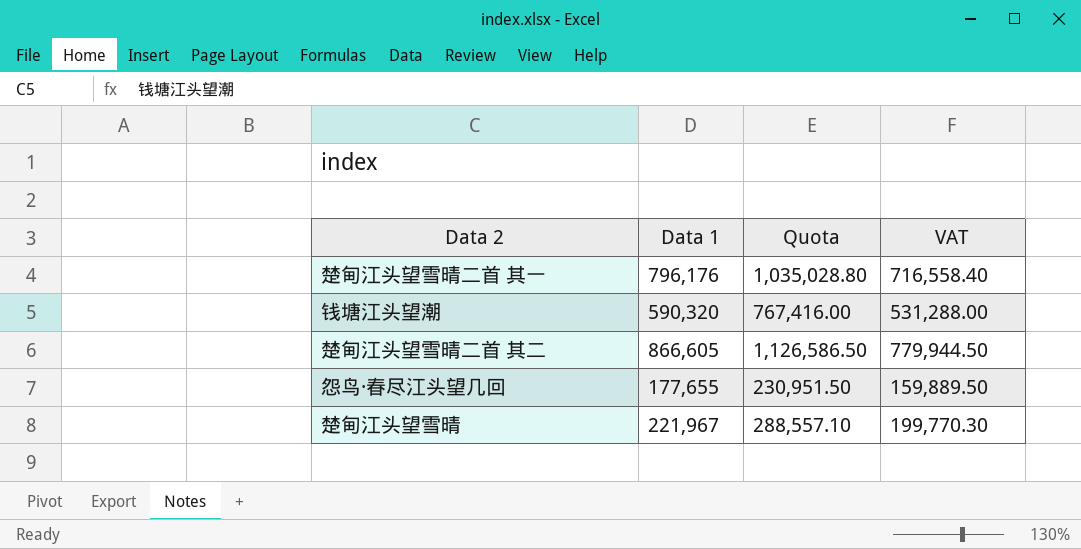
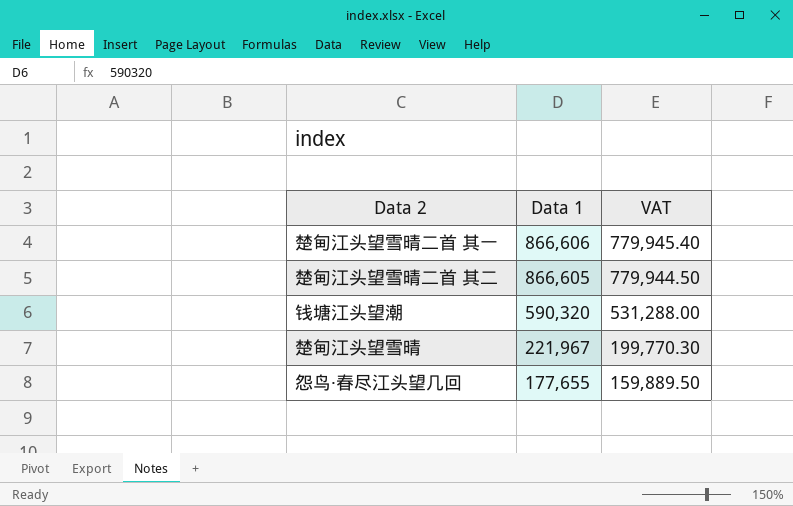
row order: none -> Data 1 descending
column Quota | formula: [Data 1] * 1.3 -> none
楚甸江头望雪晴二首 其一 | Data 1: 796,176 -> 866,606
楚甸江头望雪晴二首 其一 | VAT: 716,558.40 -> 779,945.40

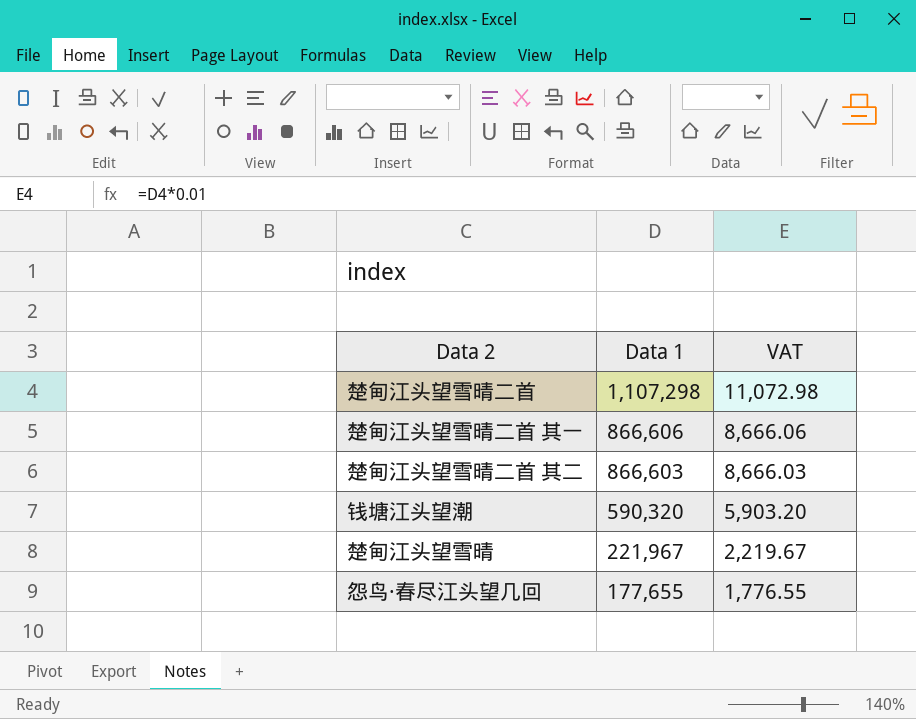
column VAT | formula: [Data 1] * 0.9 -> [Data 1] * 0.01
row 楚甸江头望雪晴二首: none -> 1,107,298 | 11,072.98
楚甸江头望雪晴二首 其二 | Data 1: 866,605 -> 866,603

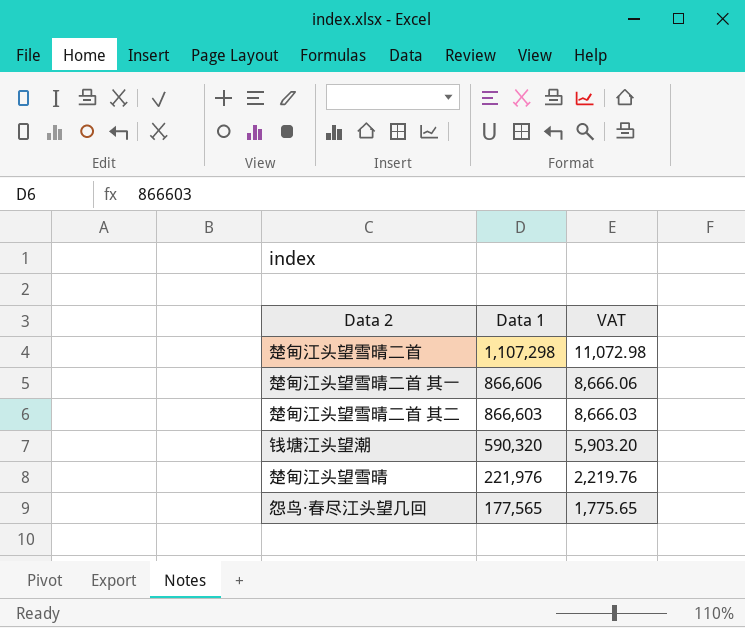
楚甸江头望雪晴 | Data 1: 221,967 -> 221,976
楚甸江头望雪晴 | VAT: 2,219.67 -> 2,219.76
怨鸟·春尽江头望几回 | Data 1: 177,655 -> 177,565
怨鸟·春尽江头望几回 | VAT: 1,776.55 -> 1,775.65

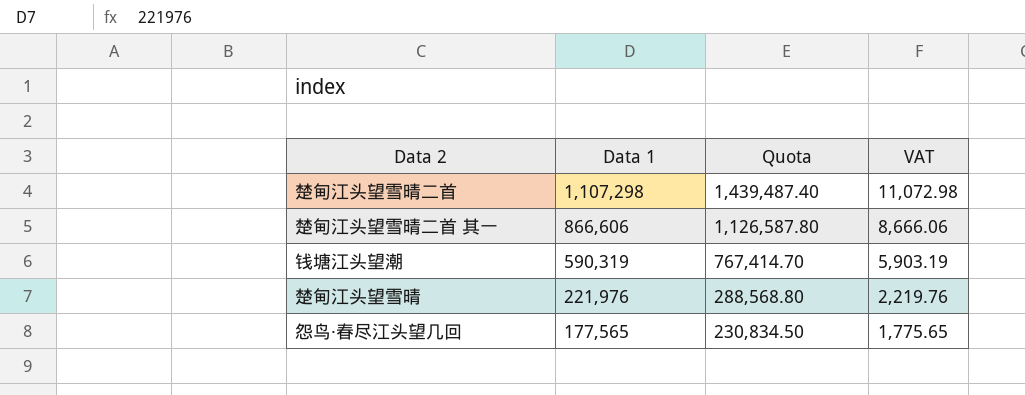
column Quota | formula: none -> [Data 1] * 1.3
row 楚甸江头望雪晴二首 其二: 866,603 | 8,666.03 -> none
钱塘江头望潮 | Data 1: 590,320 -> 590,319
钱塘江头望潮 | VAT: 5,903.20 -> 5,903.19

